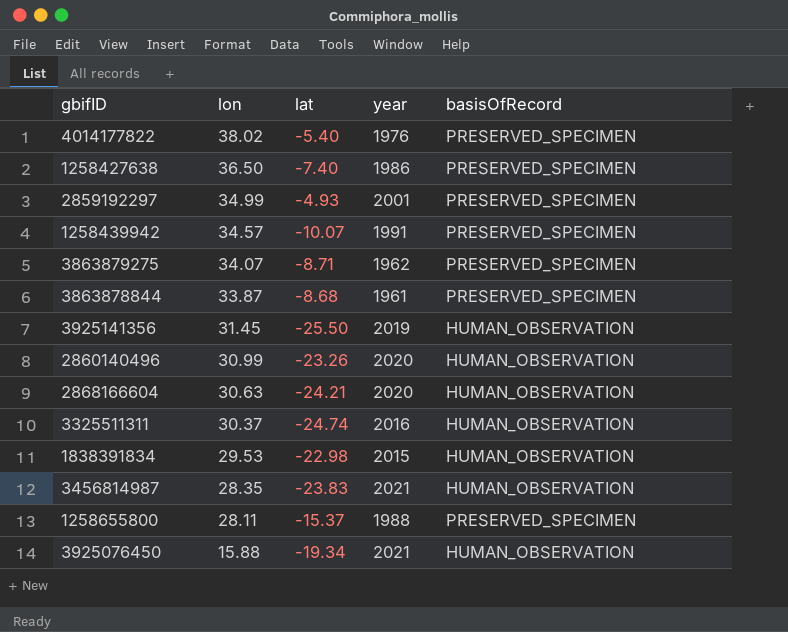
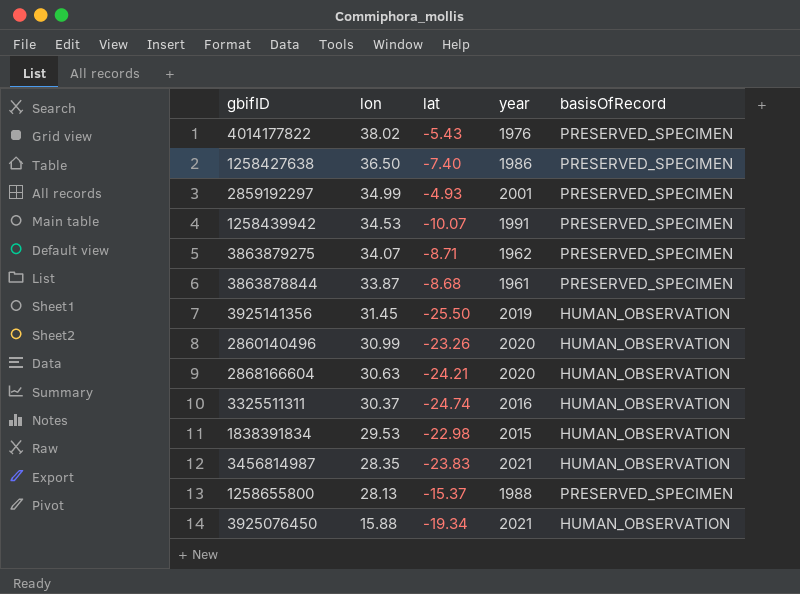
4014177822 | lat: -5.40 -> -5.43
1258439942 | lon: 34.57 -> 34.53
1258655800 | lon: 28.11 -> 28.13

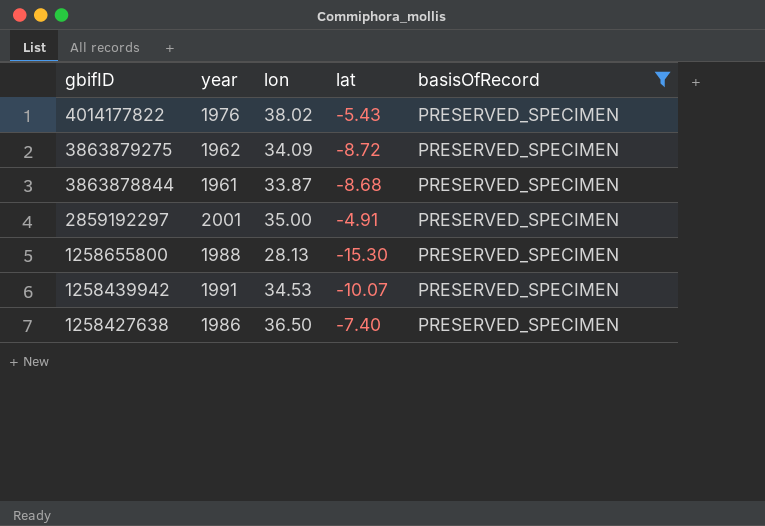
filter: none -> basisOfRecord = PRESERVED_SPECIMEN
row order: lon descending -> gbifID descending
column year | position: 4 -> 2
3863879275 | lon: 34.07 -> 34.09
3863879275 | lat: -8.71 -> -8.72
2859192297 | lon: 34.99 -> 35.00
2859192297 | lat: -4.93 -> -4.91
1258655800 | lat: -15.37 -> -15.30

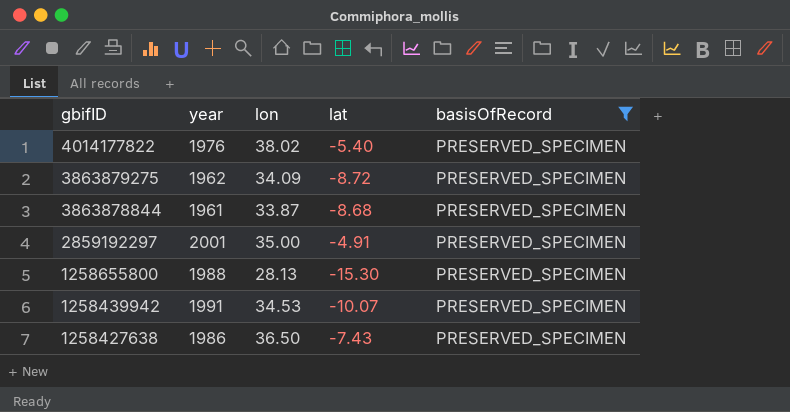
4014177822 | lat: -5.43 -> -5.40
1258427638 | lat: -7.40 -> -7.43

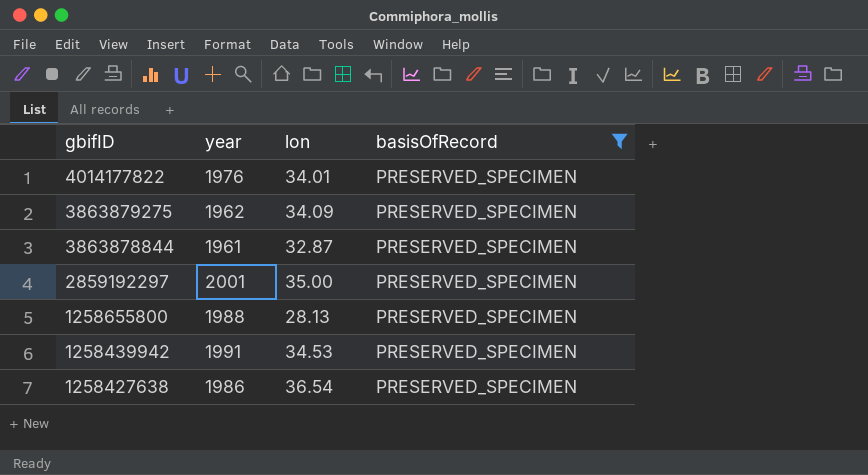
column lat | position: 4 -> none
4014177822 | lon: 38.02 -> 34.01
3863878844 | lon: 33.87 -> 32.87
1258427638 | lon: 36.50 -> 36.54

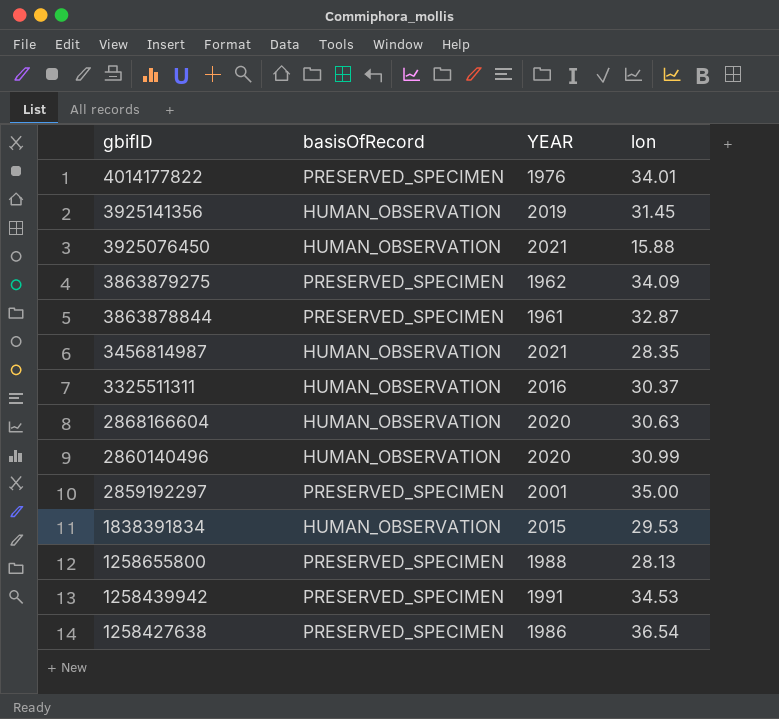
filter: basisOfRecord = PRESERVED_SPECIMEN -> none
column basisOfRecord | position: 4 -> 2
column name: year -> YEAR

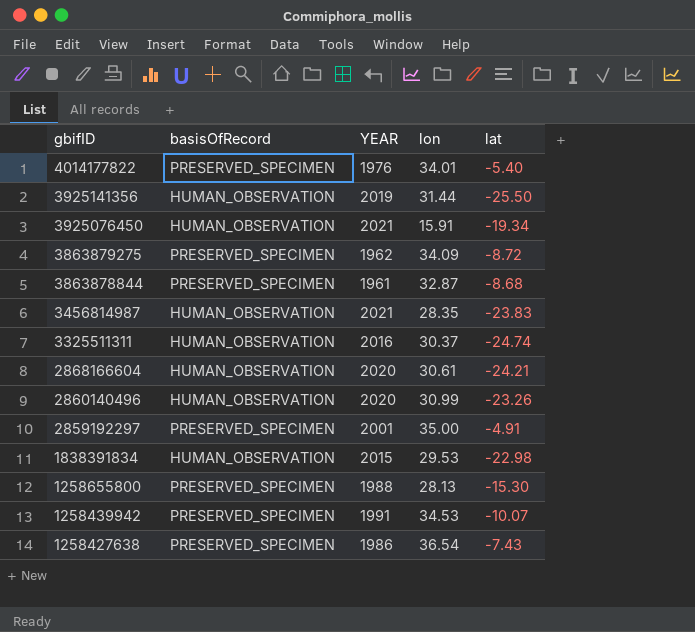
column lat | position: none -> 5
3925141356 | lon: 31.45 -> 31.44
3925076450 | lon: 15.88 -> 15.91
2868166604 | lon: 30.63 -> 30.61

